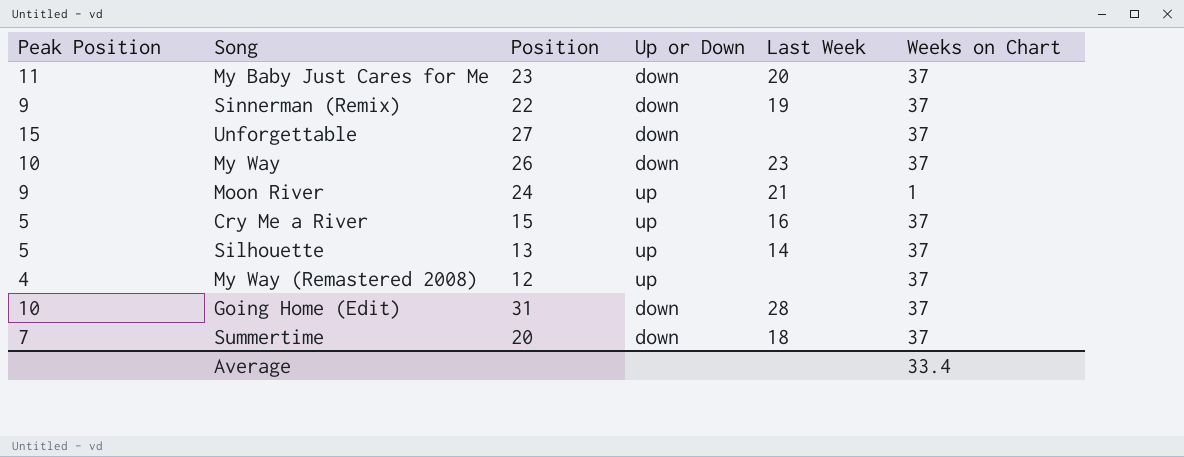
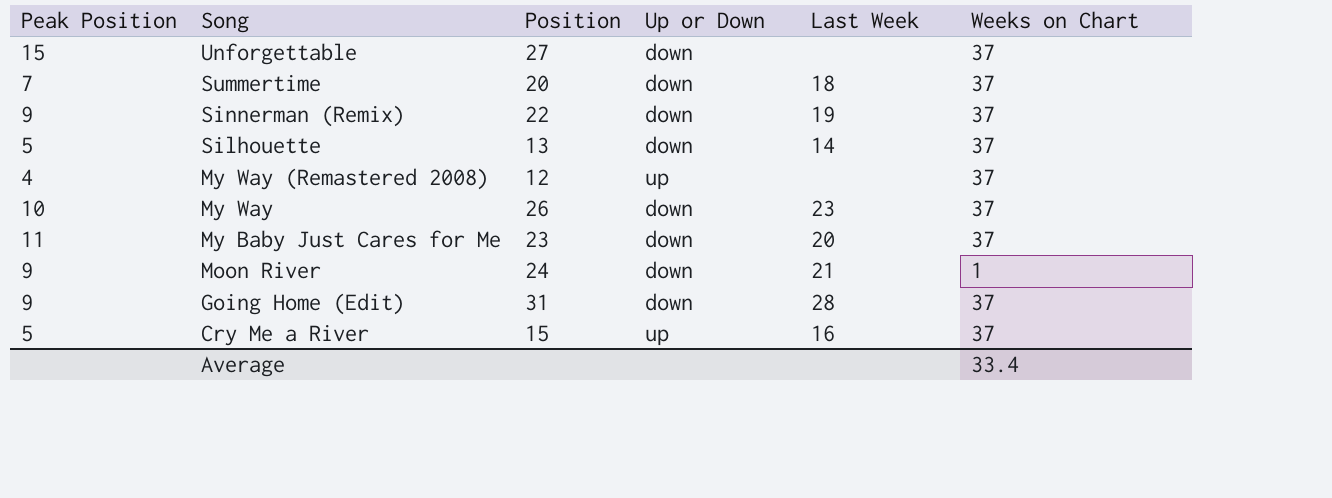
row order: none -> Song descending
Silhouette | Up or Down: up -> down
Moon River | Up or Down: up -> down
Going Home (Edit) | Peak Position: 10 -> 9

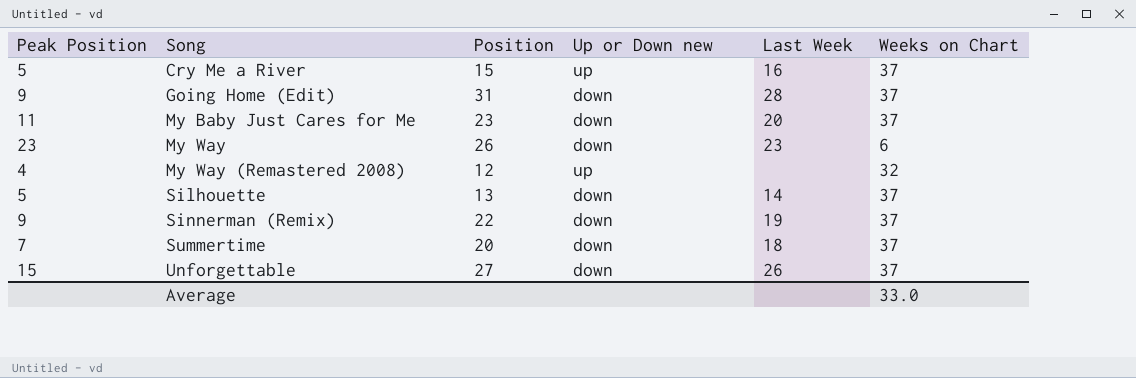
row order: Song descending -> Song ascending
column name: Up or Down -> Up or Down new
row Moon River: 9 | 24 | down | 21 | 1 -> none
My Way | Peak Position: 10 -> 23
My Way | Weeks on Chart: 37 -> 6
My Way (Remastered 2008) | Weeks on Chart: 37 -> 32
Unforgettable | Last Week: none -> 26
Average | Weeks on Chart: 33.4 -> 33.0

